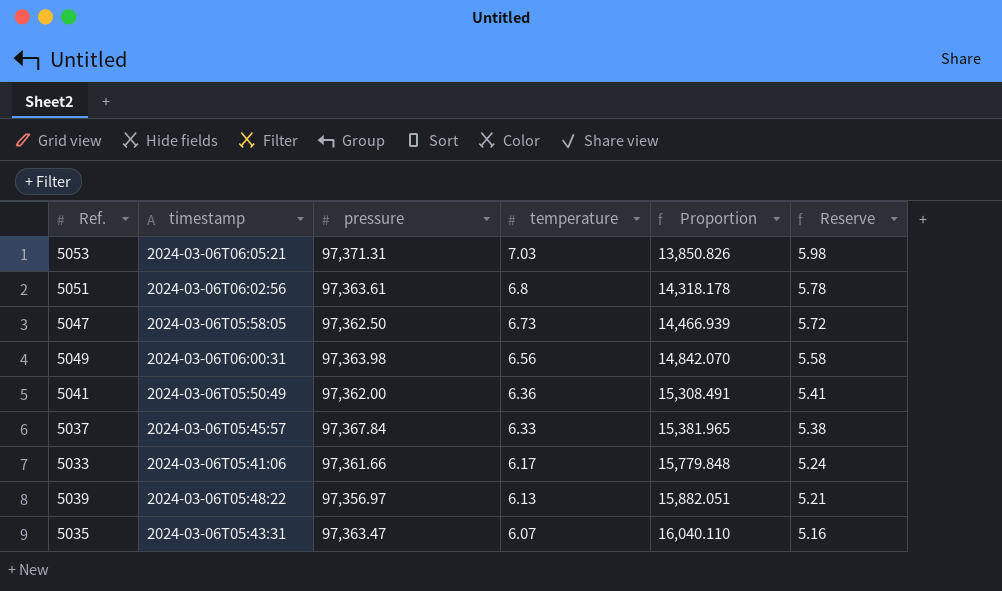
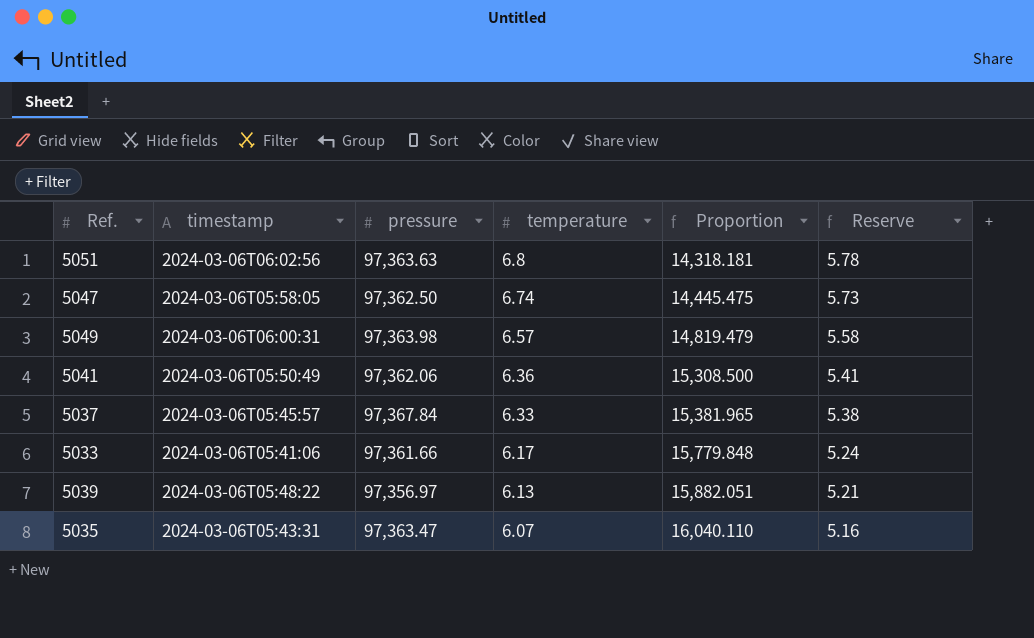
row 5053: 2024-03-06T06:05:21 | 97,371.31 | 7.03 | 13,850.826 | 5.98 -> none
5051 | pressure: 97,363.61 -> 97,363.63
5051 | Proportion: 14,318.178 -> 14,318.181
5047 | temperature: 6.73 -> 6.74
5047 | Proportion: 14,466.939 -> 14,445.475
5047 | Reserve: 5.72 -> 5.73
5049 | temperature: 6.56 -> 6.57
5049 | Proportion: 14,842.070 -> 14,819.479
5041 | pressure: 97,362.00 -> 97,362.06
5041 | Proportion: 15,308.491 -> 15,308.500

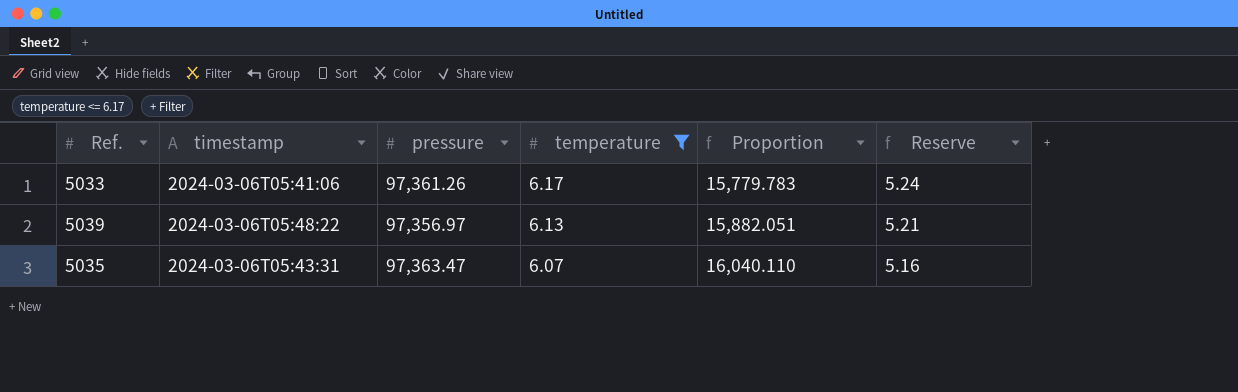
filter: none -> temperature <= 6.17
5033 | pressure: 97,361.66 -> 97,361.26
5033 | Proportion: 15,779.848 -> 15,779.783

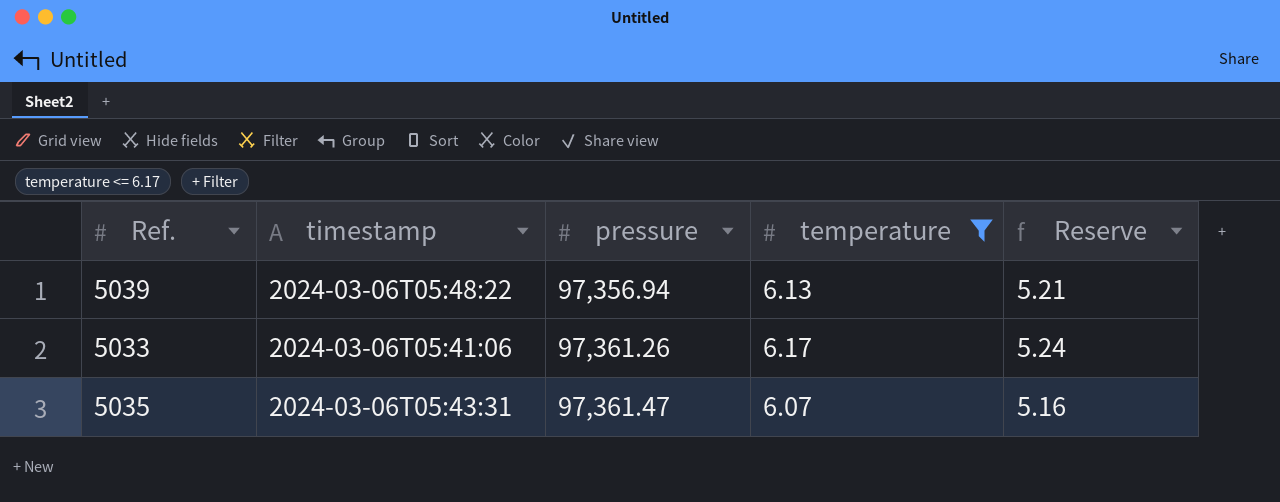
row order: temperature descending -> pressure ascending
column Proportion | formula: [pressure] / [temperature] -> none
5039 | pressure: 97,356.97 -> 97,356.94
5035 | pressure: 97,363.47 -> 97,361.47

